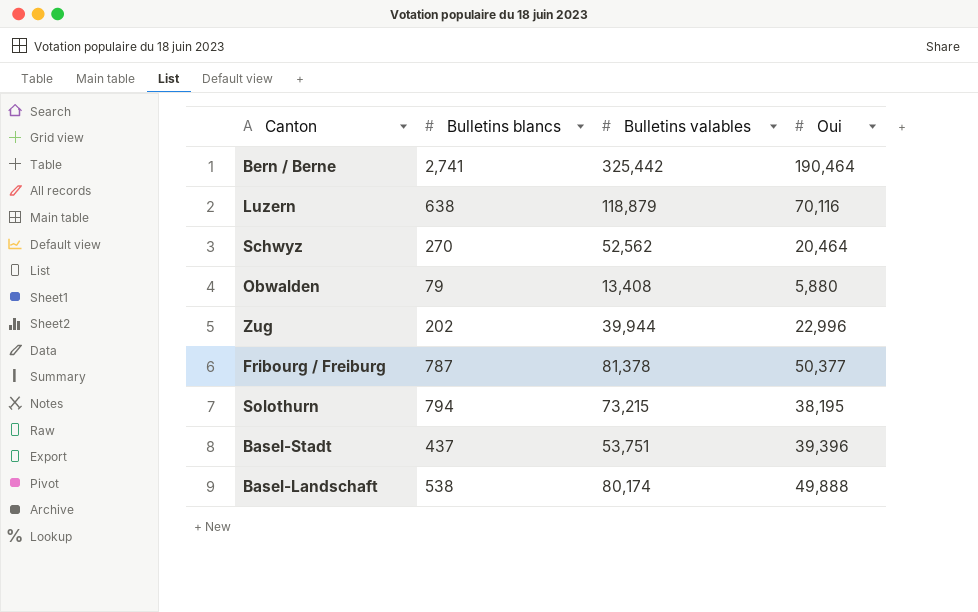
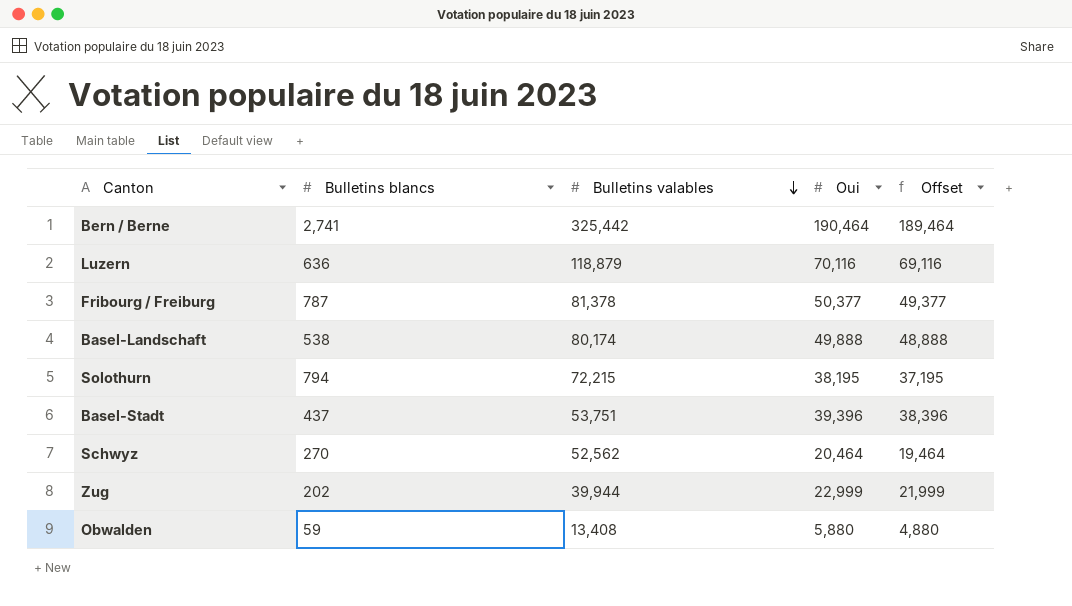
row order: none -> Bulletins valables descending
column Offset | formula: none -> [Oui] - 1000
Luzern | Bulletins blancs: 638 -> 636
Solothurn | Bulletins valables: 73,215 -> 72,215
Zug | Oui: 22,996 -> 22,999
Obwalden | Bulletins blancs: 79 -> 59

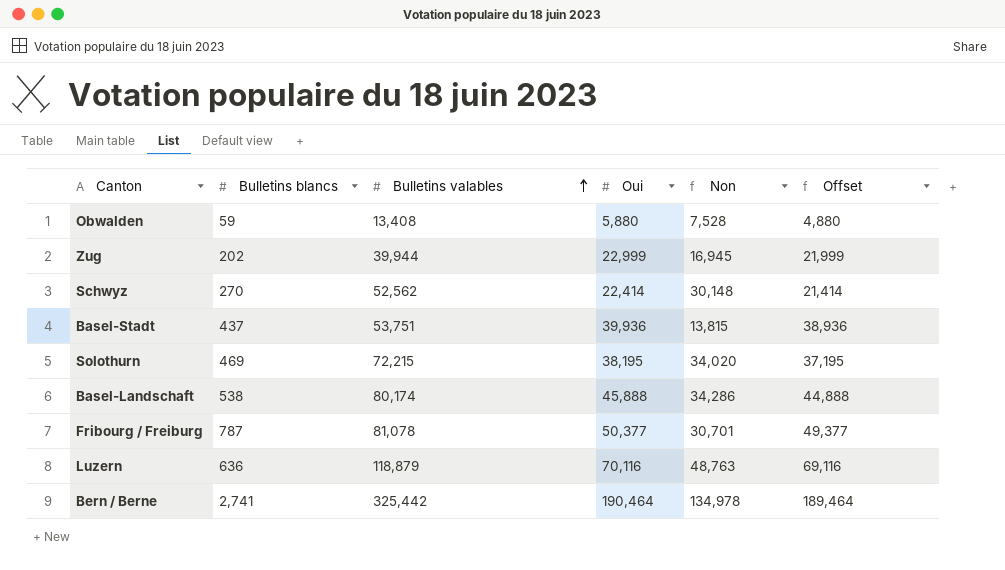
row order: Bulletins valables descending -> Bulletins valables ascending
column Non | formula: none -> [Bulletins valables] - [Oui]
Schwyz | Oui: 20,464 -> 22,414
Schwyz | Offset: 19,464 -> 21,414
Basel-Stadt | Oui: 39,396 -> 39,936
Basel-Stadt | Offset: 38,396 -> 38,936
Solothurn | Bulletins blancs: 794 -> 469
Basel-Landschaft | Oui: 49,888 -> 45,888
Basel-Landschaft | Offset: 48,888 -> 44,888
Fribourg / Freiburg | Bulletins valables: 81,378 -> 81,078

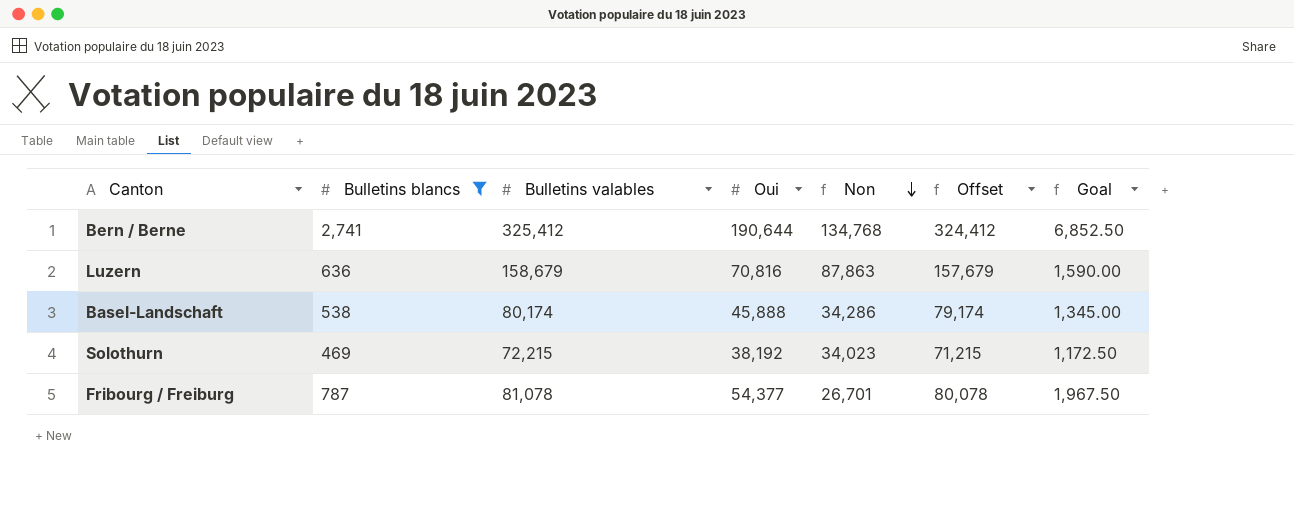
filter: none -> Bulletins blancs >= 469
row order: Bulletins valables ascending -> Non descending
column Offset | formula: [Oui] - 1000 -> [Bulletins valables] - 1000
column Goal | formula: none -> [Bulletins blancs] * 2.5
Bern / Berne | Bulletins valables: 325,442 -> 325,412
Bern / Berne | Oui: 190,464 -> 190,644
Bern / Berne | Non: 134,978 -> 134,768
Luzern | Bulletins valables: 118,879 -> 158,679
Luzern | Oui: 70,116 -> 70,816
Luzern | Non: 48,763 -> 87,863
Solothurn | Oui: 38,195 -> 38,192
Solothurn | Non: 34,020 -> 34,023
Fribourg / Freiburg | Oui: 50,377 -> 54,377
Fribourg / Freiburg | Non: 30,701 -> 26,701

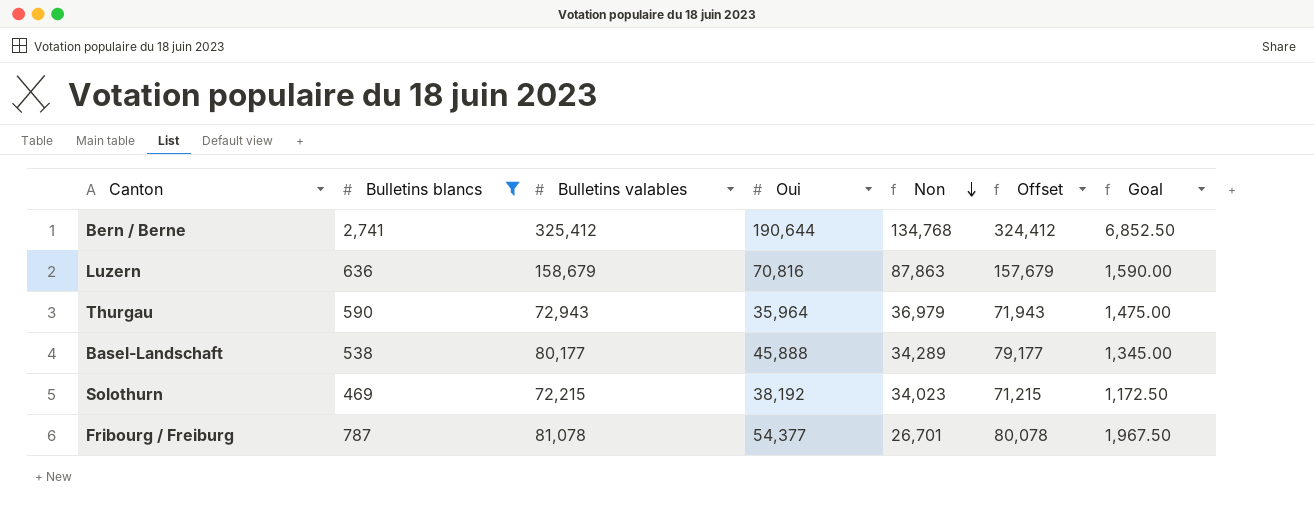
row Thurgau: none -> 590 | 72,943 | 35,964 | 36,979 | 71,943 | 1,475.00
Basel-Landschaft | Bulletins valables: 80,174 -> 80,177
Basel-Landschaft | Non: 34,286 -> 34,289
Basel-Landschaft | Offset: 79,174 -> 79,177

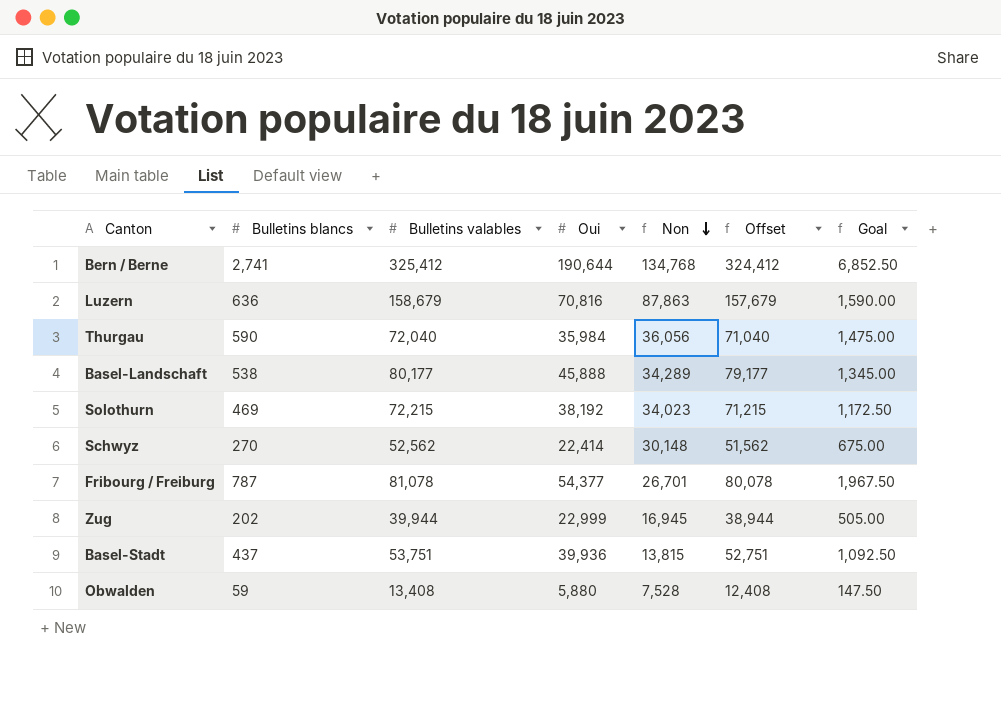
filter: Bulletins blancs >= 469 -> none
Thurgau | Bulletins valables: 72,943 -> 72,040
Thurgau | Oui: 35,964 -> 35,984
Thurgau | Non: 36,979 -> 36,056
Thurgau | Offset: 71,943 -> 71,040

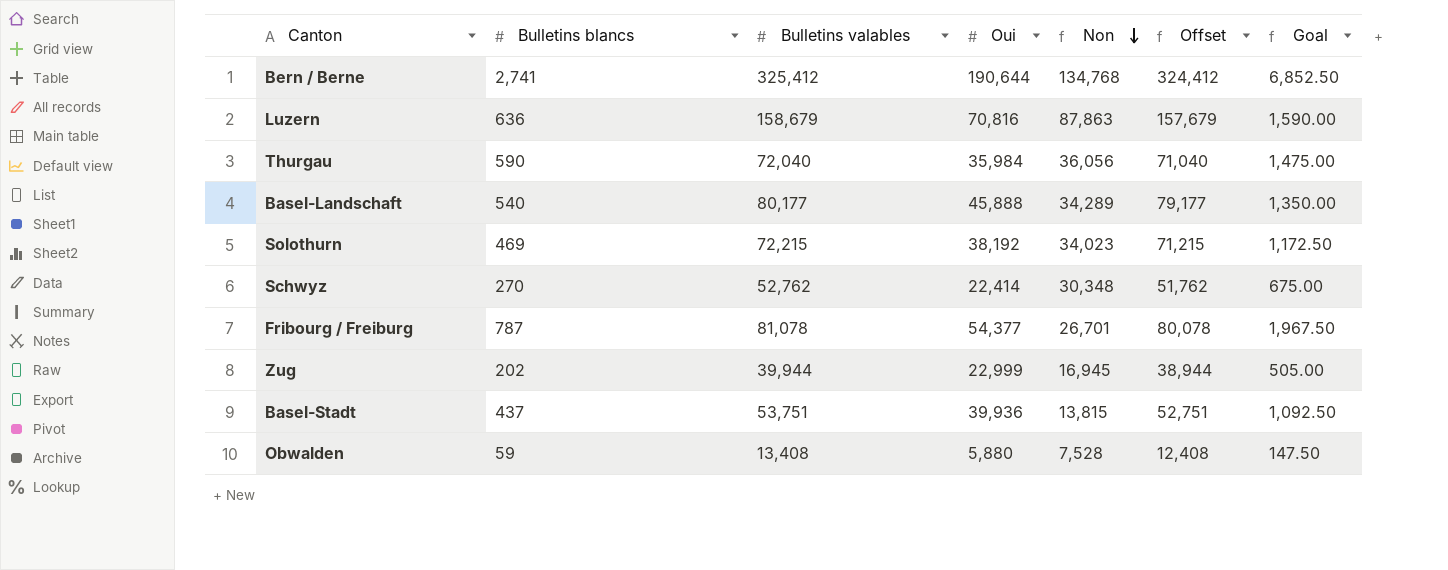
Basel-Landschaft | Bulletins blancs: 538 -> 540
Basel-Landschaft | Goal: 1,345.00 -> 1,350.00
Schwyz | Bulletins valables: 52,562 -> 52,762
Schwyz | Non: 30,148 -> 30,348
Schwyz | Offset: 51,562 -> 51,762

